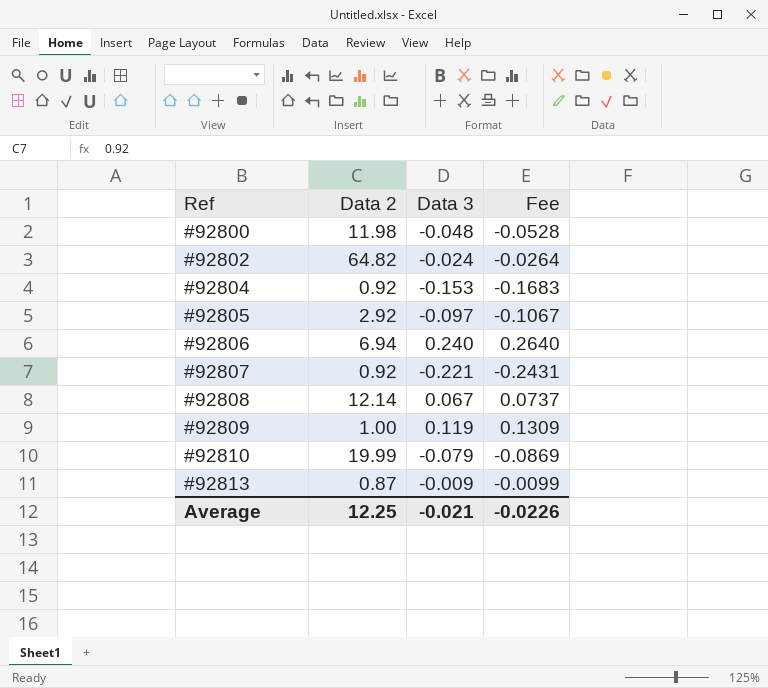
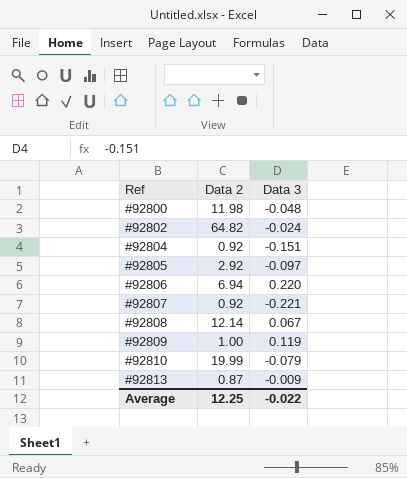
column Fee | formula: [Data 3] * 1.1 -> none
#92804 | Data 3: -0.153 -> -0.151
#92806 | Data 3: 0.240 -> 0.220
Average | Data 3: -0.021 -> -0.022

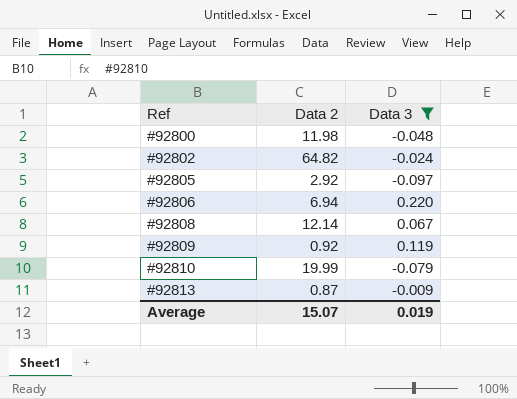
filter: none -> Data 3 >= -0.097
#92809 | Data 2: 1.00 -> 0.92
Average | Data 2: 12.25 -> 15.07
Average | Data 3: -0.022 -> 0.019

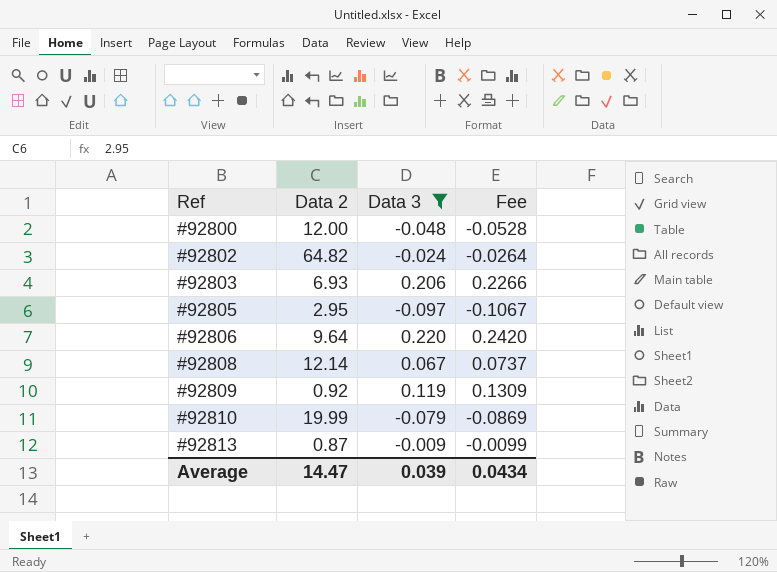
column Fee | formula: none -> [Data 3] * 1.1
#92800 | Data 2: 11.98 -> 12.00
row #92803: none -> 6.93 | 0.206 | 0.2266
#92805 | Data 2: 2.92 -> 2.95
#92806 | Data 2: 6.94 -> 9.64
Average | Data 2: 15.07 -> 14.47
Average | Data 3: 0.019 -> 0.039

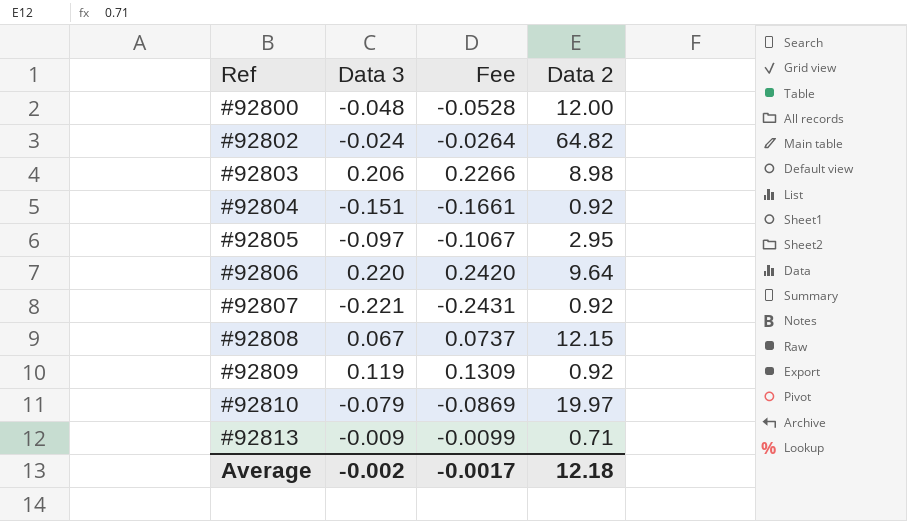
filter: Data 3 >= -0.097 -> none
column Data 2 | position: 2 -> 4
#92803 | Data 2: 6.93 -> 8.98
#92808 | Data 2: 12.14 -> 12.15
#92810 | Data 2: 19.99 -> 19.97
#92813 | Data 2: 0.87 -> 0.71
Average | Data 3: 0.039 -> -0.002
Average | Fee: 0.0434 -> -0.0017
Average | Data 2: 14.47 -> 12.18

